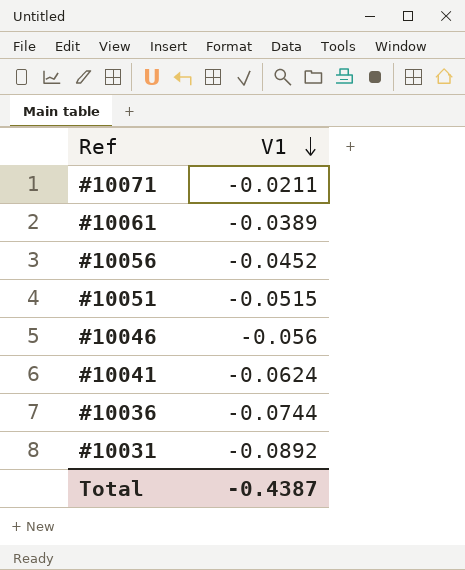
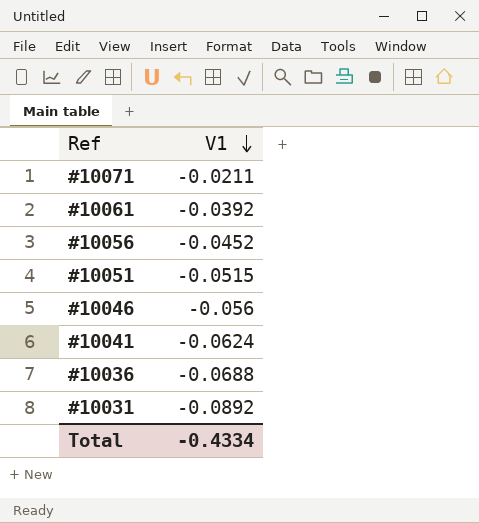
#10061 | V1: -0.0389 -> -0.0392
#10036 | V1: -0.0744 -> -0.0688
Total | V1: -0.4387 -> -0.4334

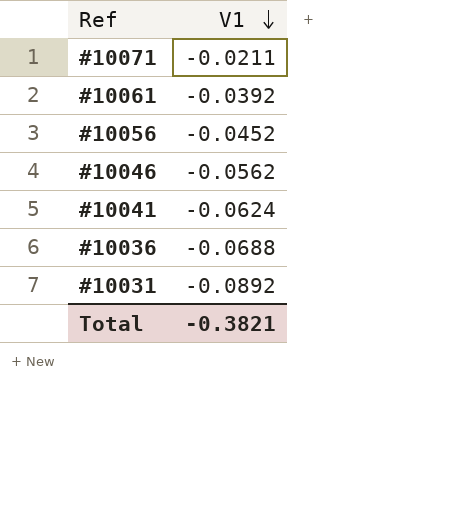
row #10051: -0.0515 -> none
#10046 | V1: -0.056 -> -0.0562
Total | V1: -0.4334 -> -0.3821

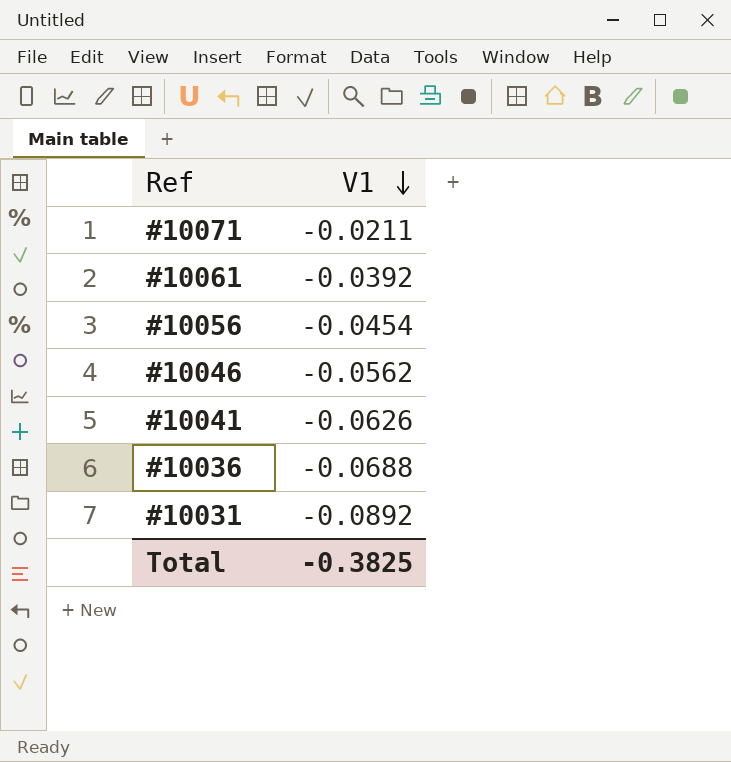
#10056 | V1: -0.0452 -> -0.0454
#10041 | V1: -0.0624 -> -0.0626
Total | V1: -0.3821 -> -0.3825

